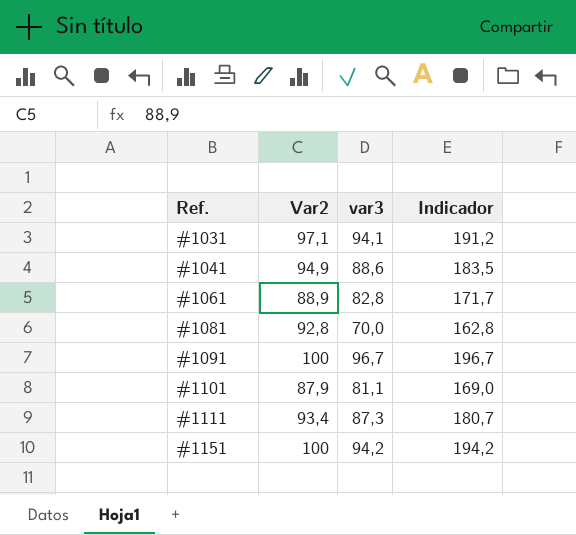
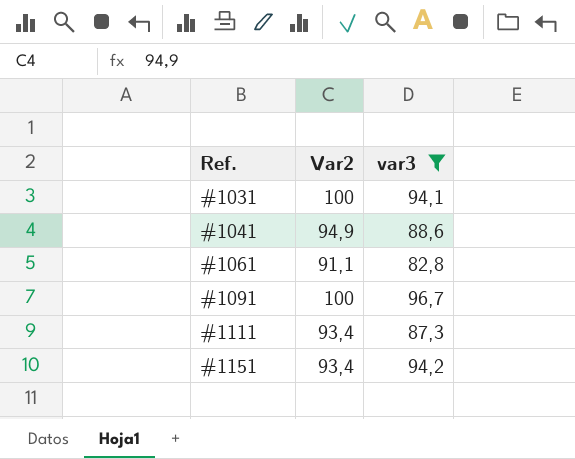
filter: none -> var3 >= 82,8
column Indicador | formula: [Var2] + [var3] -> none
#1031 | Var2: 97,1 -> 100
#1061 | Var2: 88,9 -> 91,1
#1151 | Var2: 100 -> 93,4

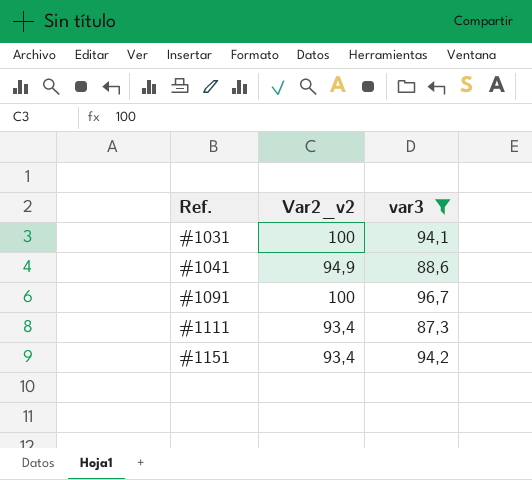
column name: Var2 -> Var2_v2
row #1061: 91,1 | 82,8 -> none

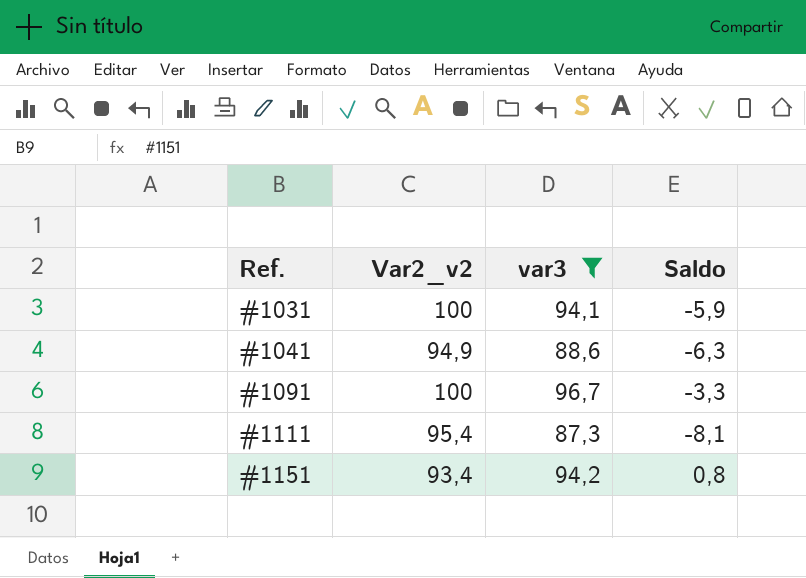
column Saldo | formula: none -> [var3] - [Var2_v2]
#1111 | Var2_v2: 93,4 -> 95,4

